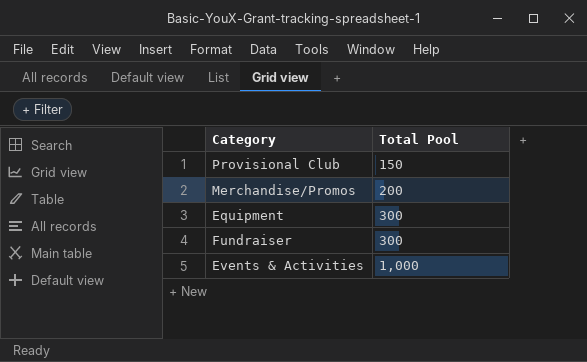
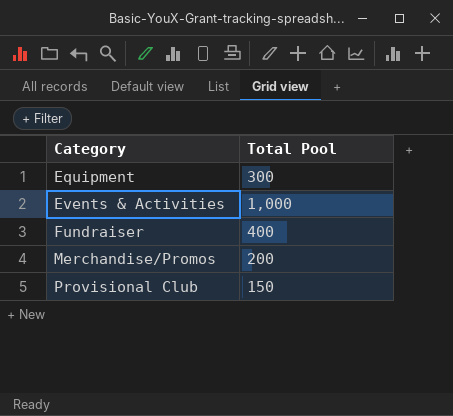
row order: Total Pool ascending -> Category ascending
Fundraiser | Total Pool: 300 -> 400

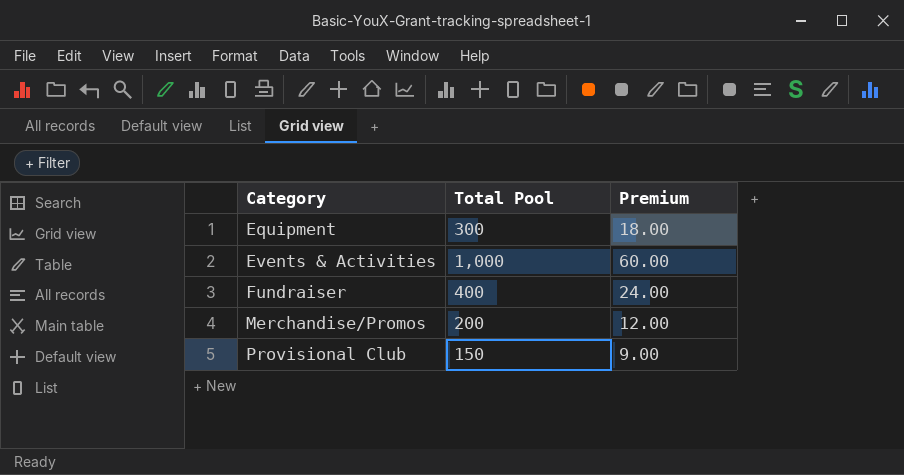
column Premium | formula: none -> [Total Pool] * 0.06

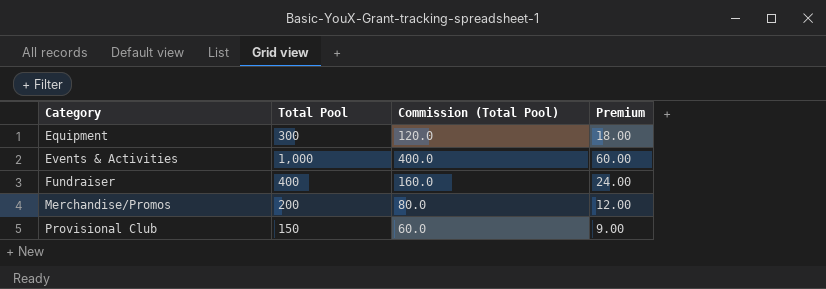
column Commission (Total Pool) | formula: none -> [Total Pool] * 0.4

